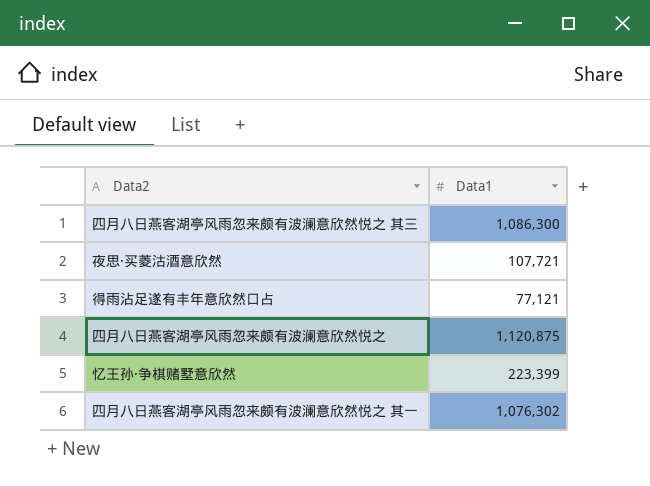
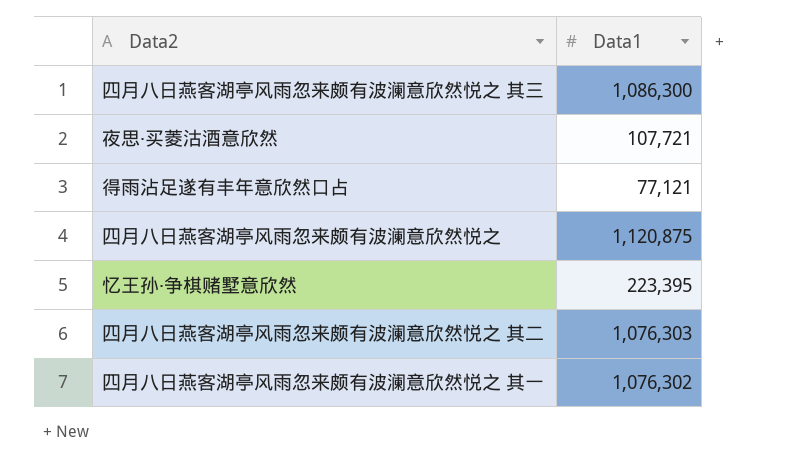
忆王孙·争棋赌墅意欣然 | Data1: 223,399 -> 223,395
row 四月八日燕客湖亭风雨忽来颇有波澜意欣然悦之 其二: none -> 1,076,303

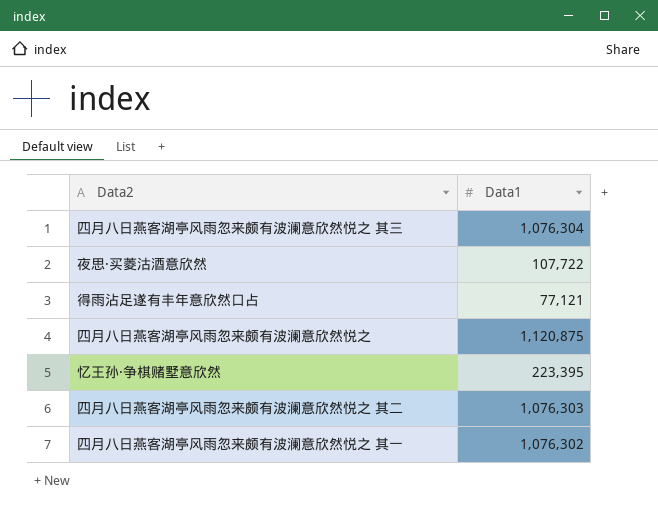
四月八日燕客湖亭风雨忽来颇有波澜意欣然悦之 其三 | Data1: 1,086,300 -> 1,076,304
夜思·买菱沽酒意欣然 | Data1: 107,721 -> 107,722

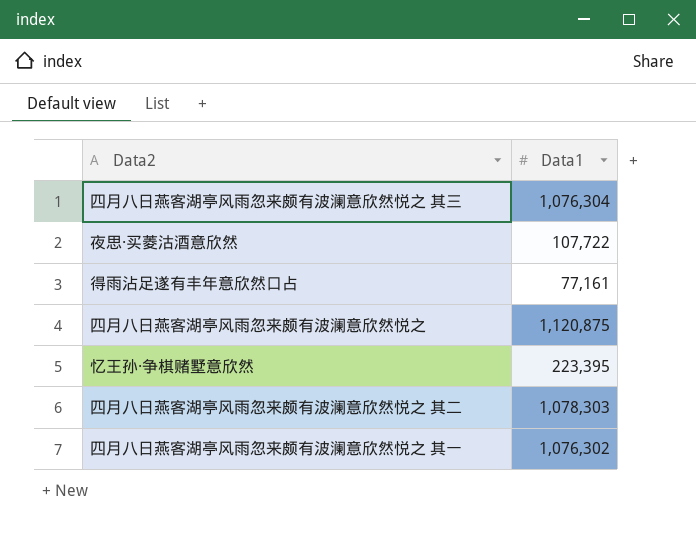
得雨沾足遂有丰年意欣然口占 | Data1: 77,121 -> 77,161
四月八日燕客湖亭风雨忽来颇有波澜意欣然悦之 其二 | Data1: 1,076,303 -> 1,078,303

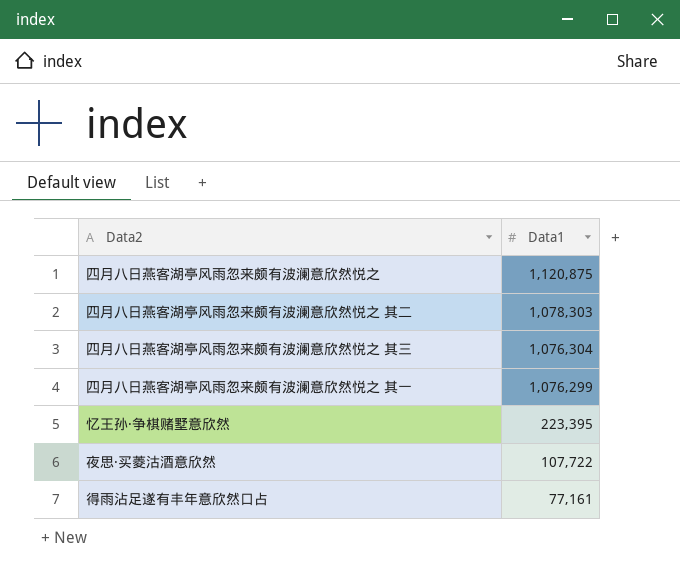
row order: none -> Data1 descending
四月八日燕客湖亭风雨忽来颇有波澜意欣然悦之 其一 | Data1: 1,076,302 -> 1,076,299

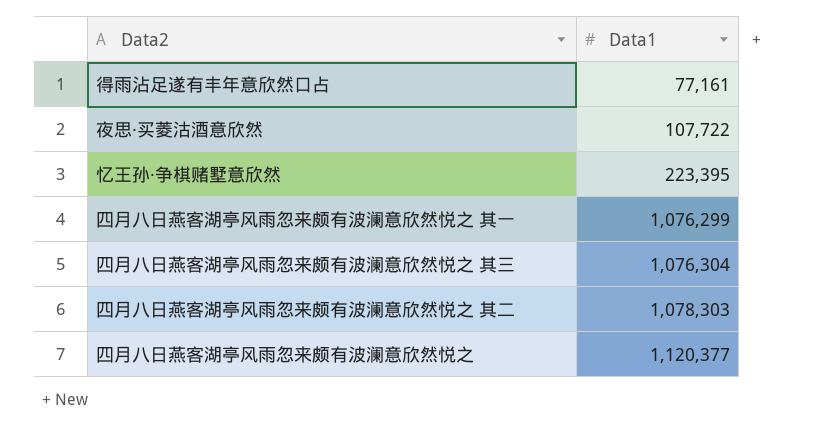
row order: Data1 descending -> Data1 ascending
四月八日燕客湖亭风雨忽来颇有波澜意欣然悦之 | Data1: 1,120,875 -> 1,120,377

